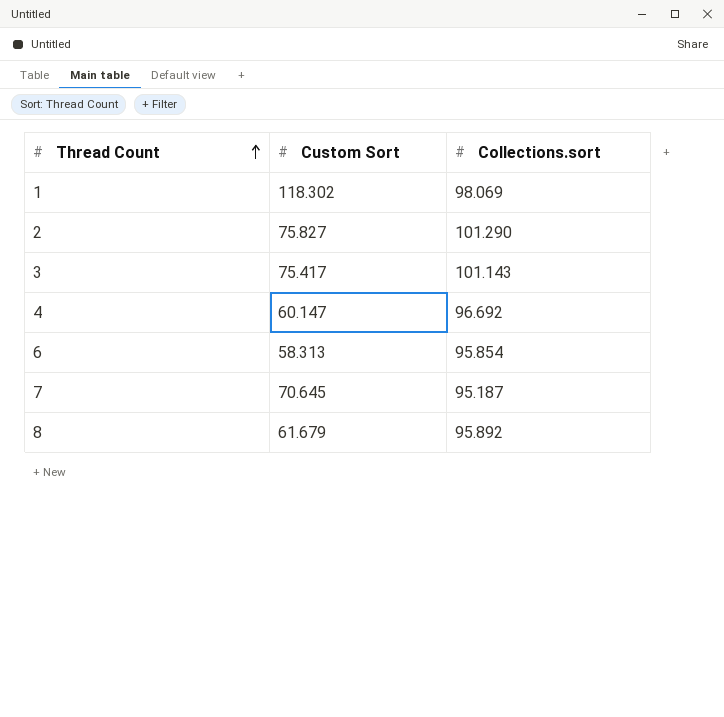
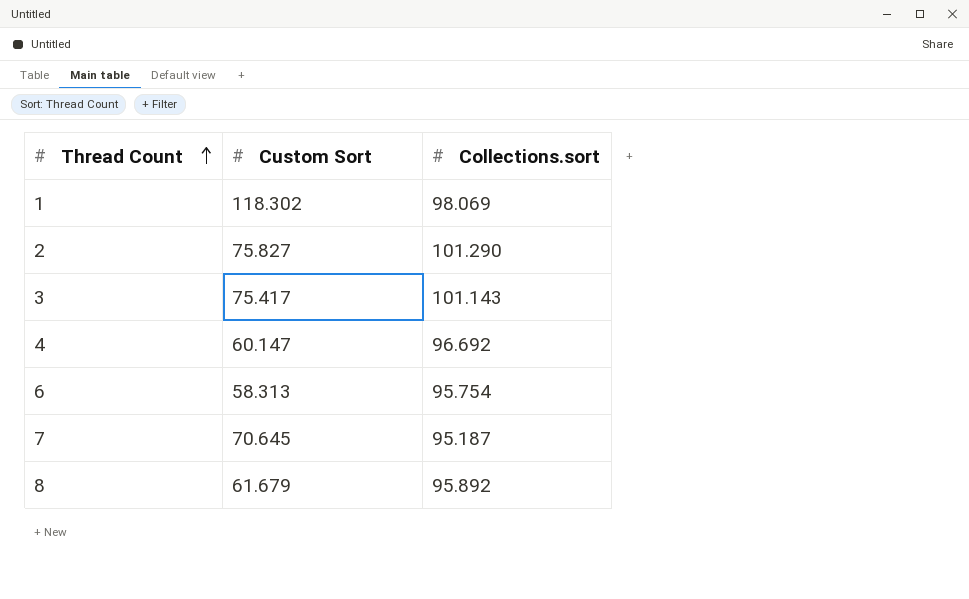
6 | Collections.sort: 95.854 -> 95.754

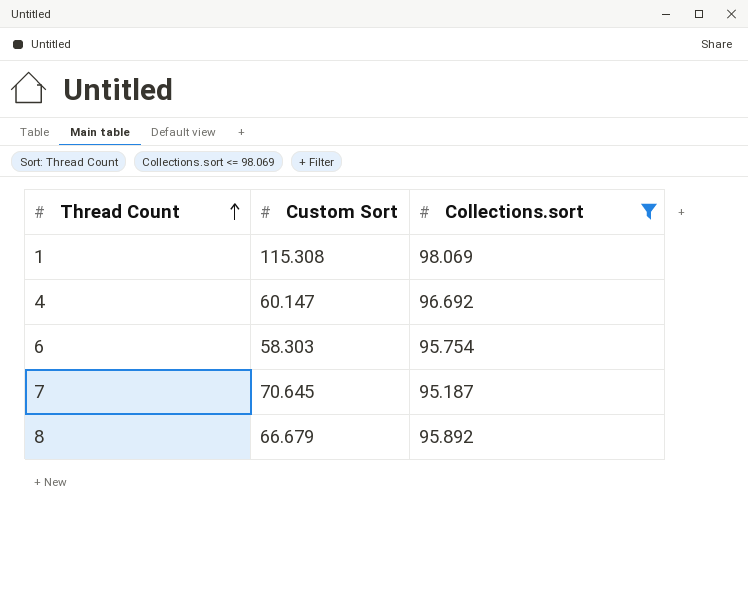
filter: none -> Collections.sort <= 98.069
1 | Custom Sort: 118.302 -> 115.308
6 | Custom Sort: 58.313 -> 58.303
8 | Custom Sort: 61.679 -> 66.679

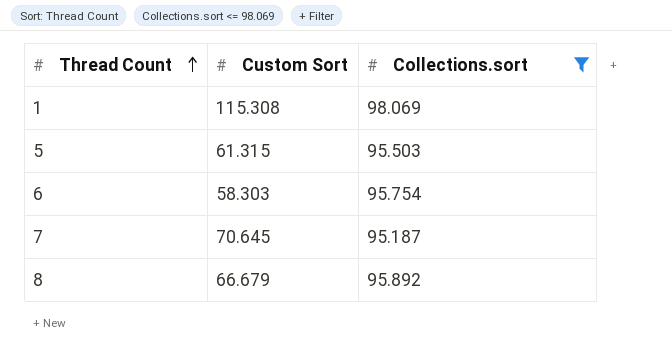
row 4: 60.147 | 96.692 -> none
row 5: none -> 61.315 | 95.503

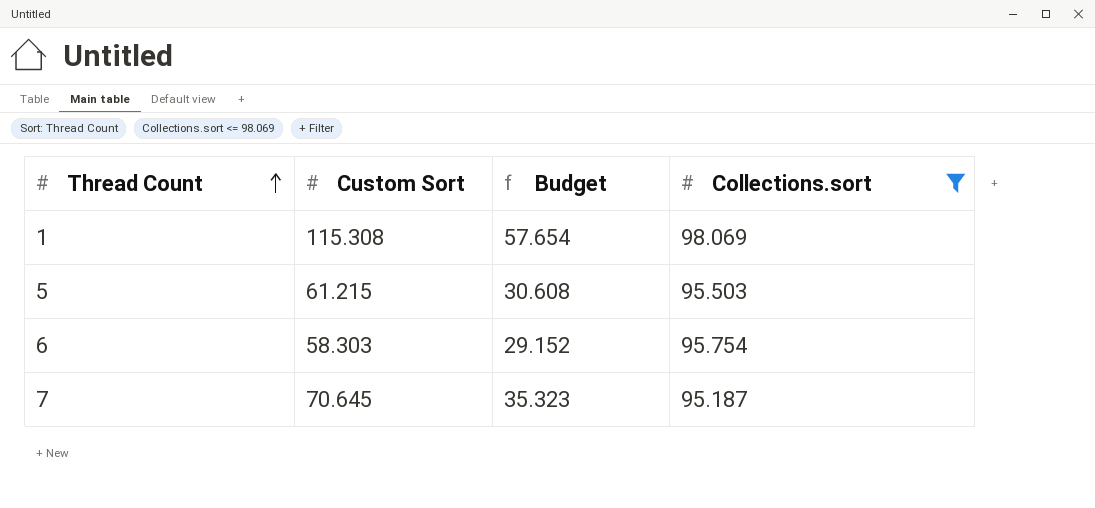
column Budget | formula: none -> [Custom Sort] * 0.5
row 8: 66.679 | 95.892 -> none
5 | Custom Sort: 61.315 -> 61.215

